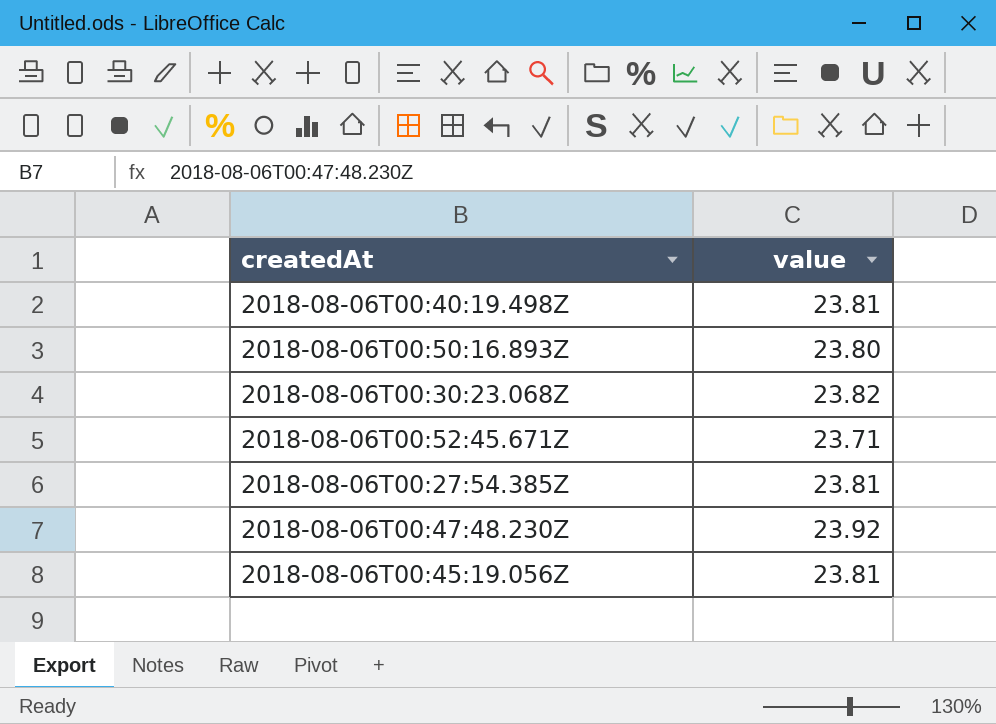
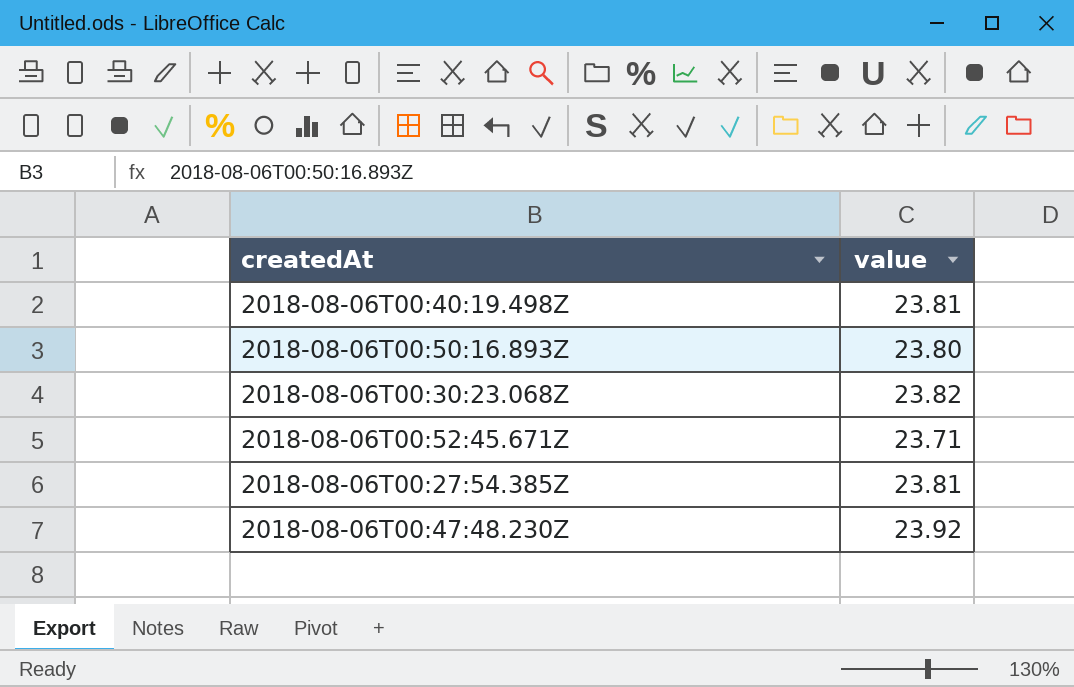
row 2018-08-06T00:45:19.056Z: 23.81 -> none

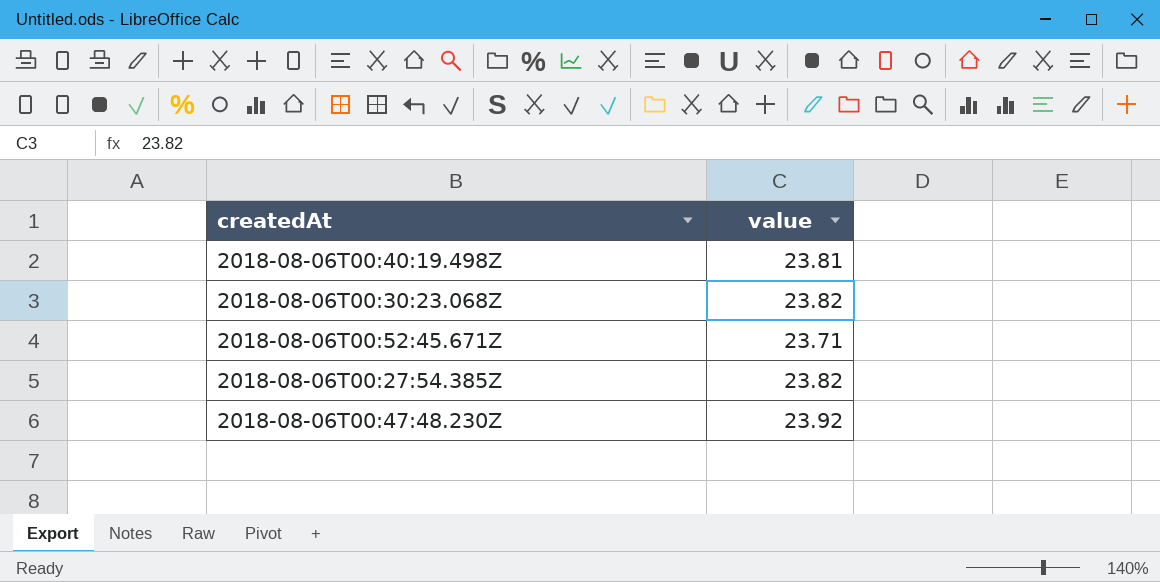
row 2018-08-06T00:50:16.893Z: 23.80 -> none
2018-08-06T00:27:54.385Z | value: 23.81 -> 23.82

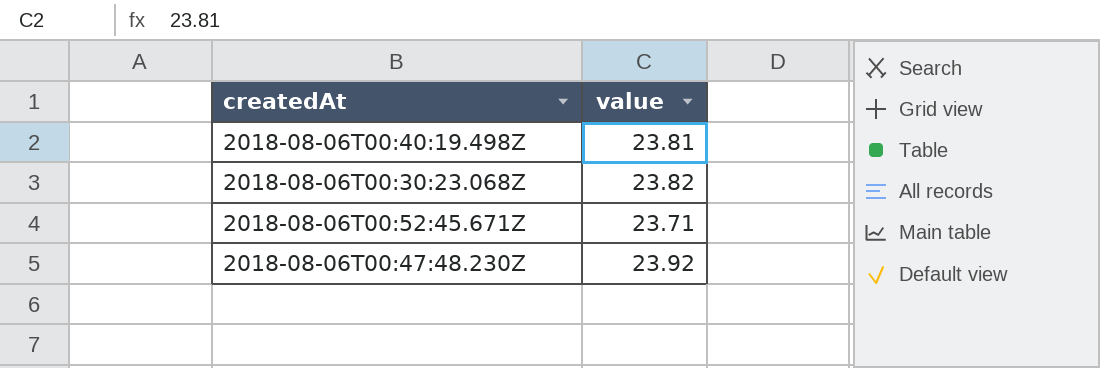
row 2018-08-06T00:27:54.385Z: 23.82 -> none

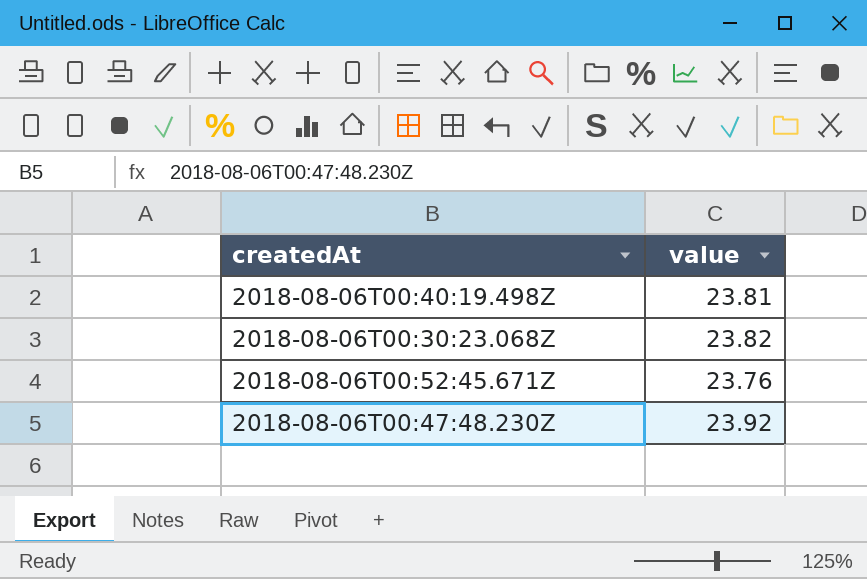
2018-08-06T00:52:45.671Z | value: 23.71 -> 23.76

